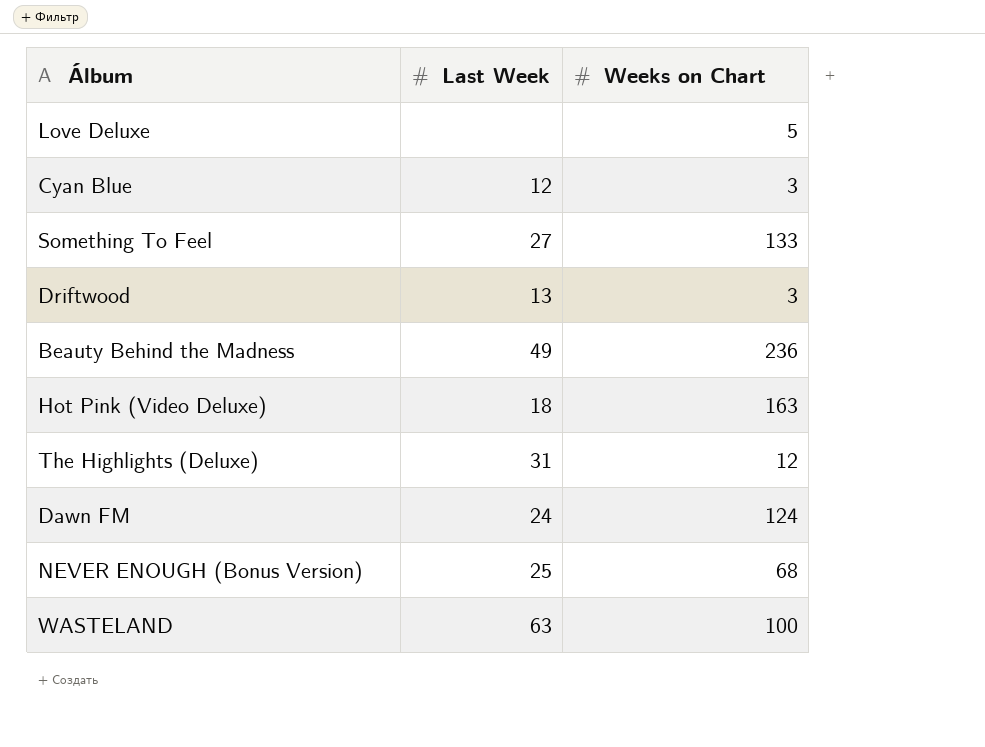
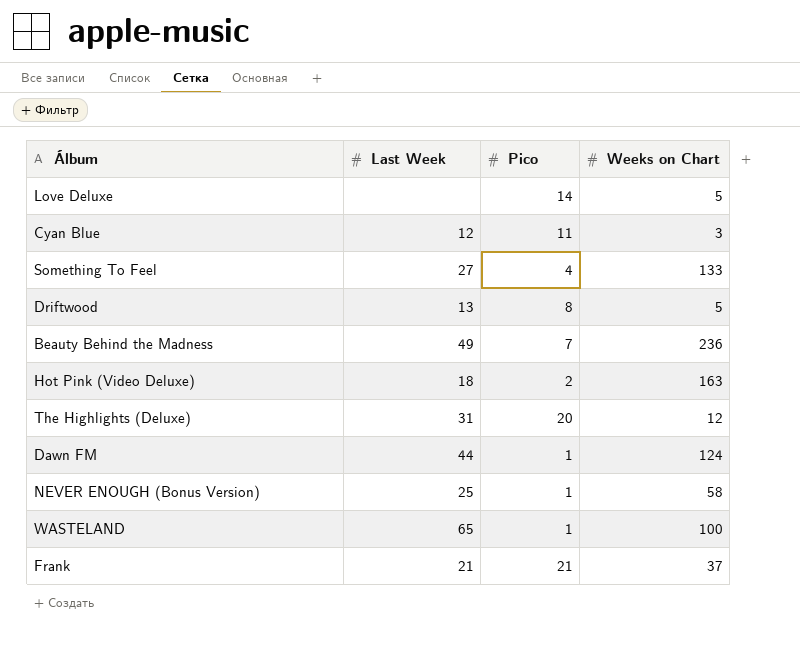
column Pico | position: none -> 3
Driftwood | Weeks on Chart: 3 -> 5
Dawn FM | Last Week: 24 -> 44
NEVER ENOUGH (Bonus Version) | Weeks on Chart: 68 -> 58
WASTELAND | Last Week: 63 -> 65
row Frank: none -> 21 | 21 | 37

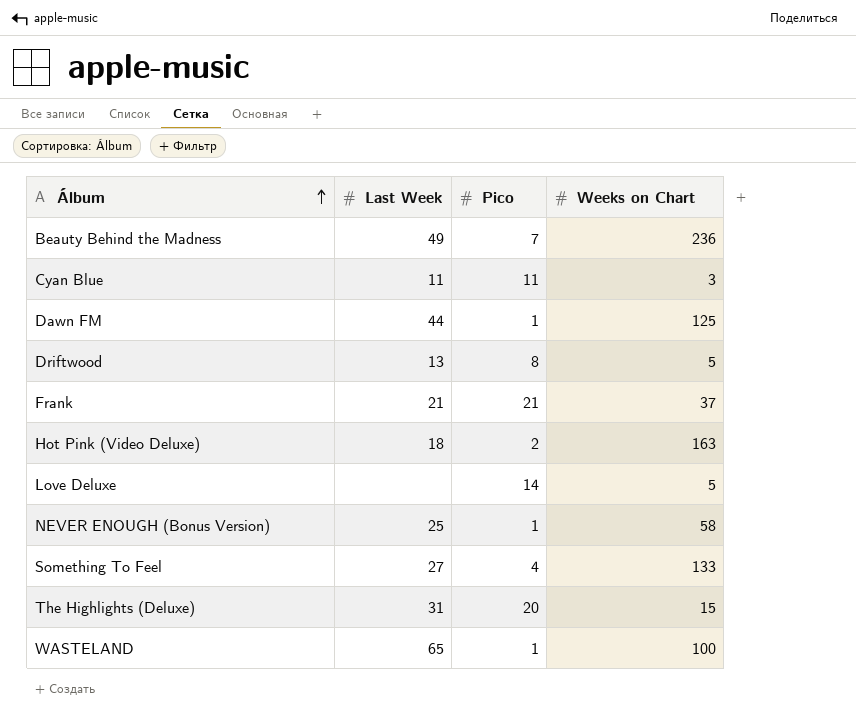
row order: none -> Álbum ascending
Cyan Blue | Last Week: 12 -> 11
Dawn FM | Weeks on Chart: 124 -> 125
The Highlights (Deluxe) | Weeks on Chart: 12 -> 15

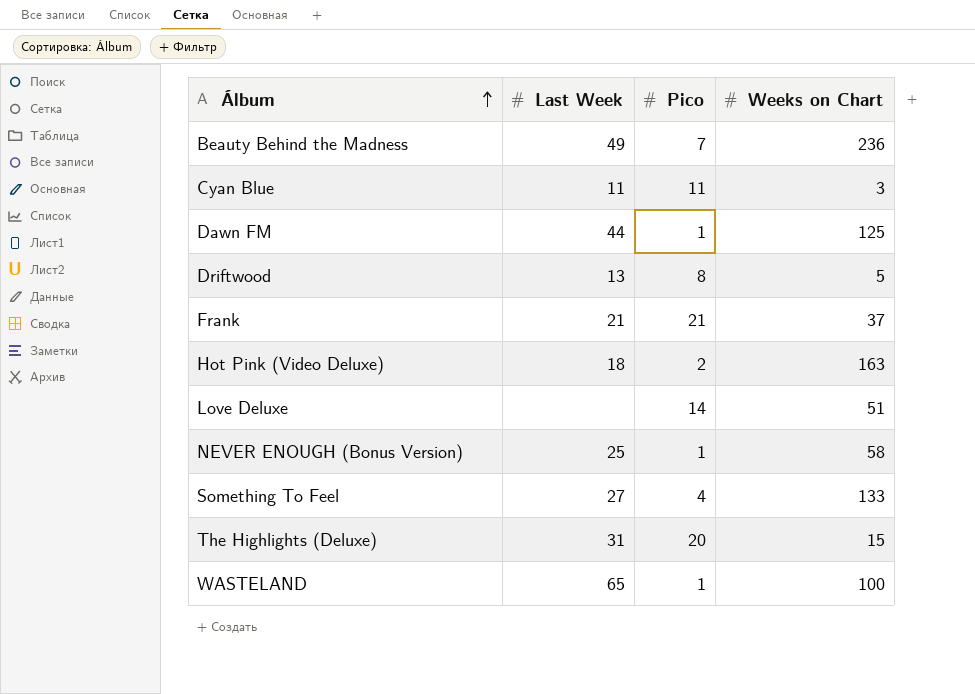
Love Deluxe | Weeks on Chart: 5 -> 51

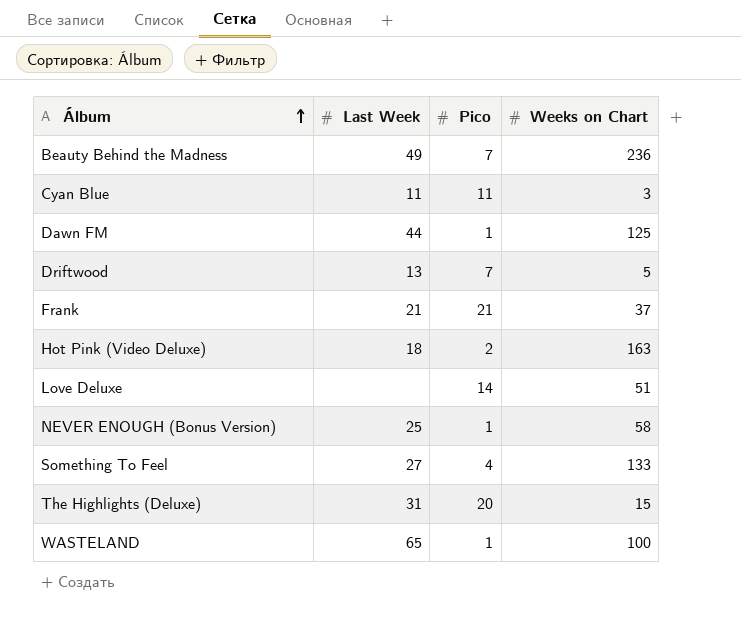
Driftwood | Pico: 8 -> 7

